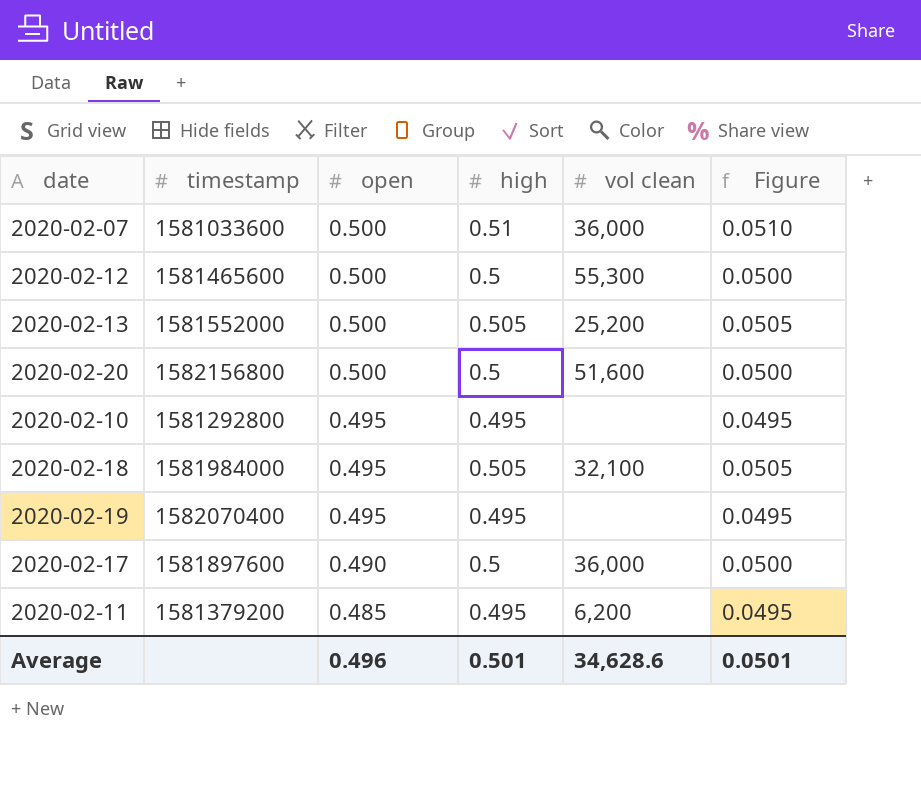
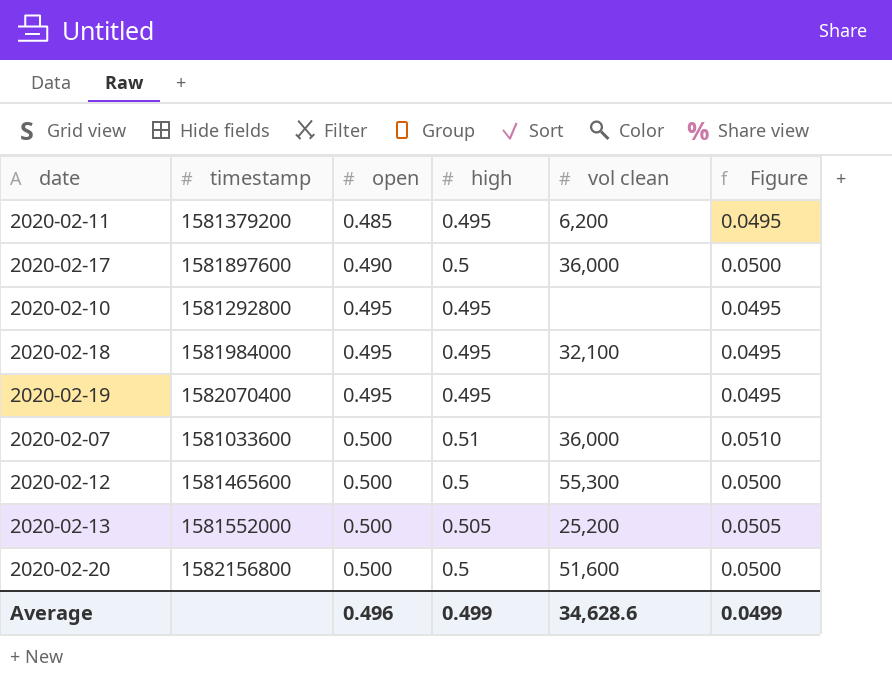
row order: open descending -> open ascending
2020-02-18 | high: 0.505 -> 0.495
2020-02-18 | Figure: 0.0505 -> 0.0495
Average | high: 0.501 -> 0.499
Average | Figure: 0.0501 -> 0.0499

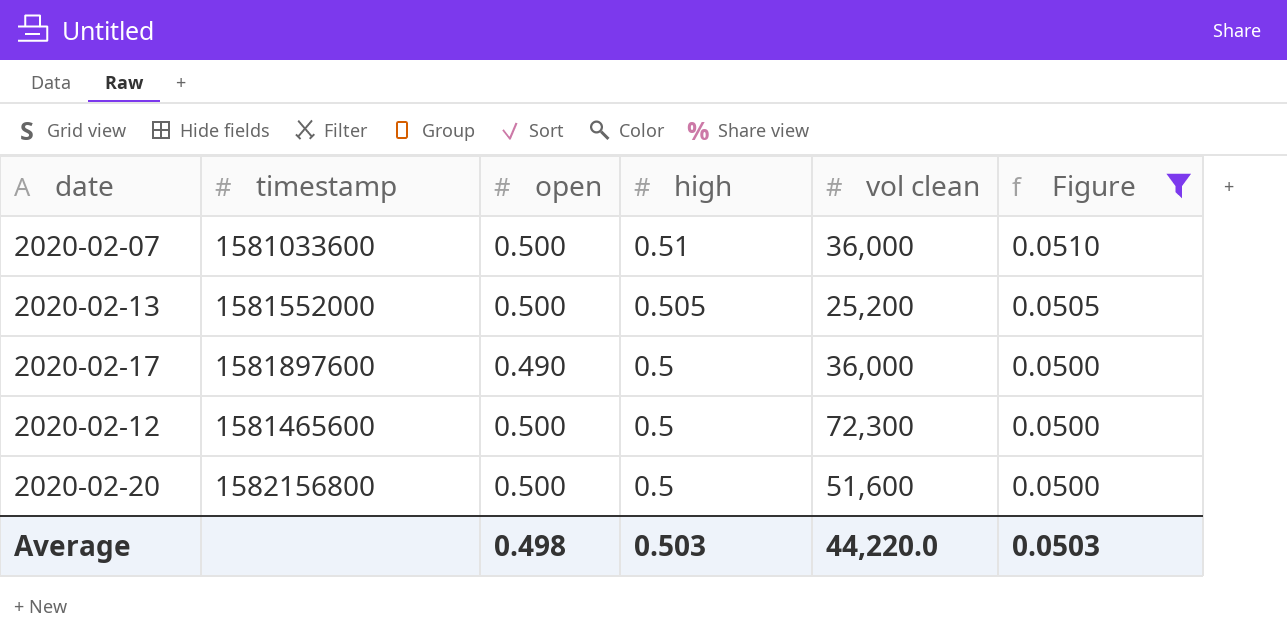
filter: none -> Figure != 0.0495
row order: open ascending -> high descending
2020-02-12 | vol clean: 55,300 -> 72,300
Average | open: 0.496 -> 0.498
Average | high: 0.499 -> 0.503
Average | vol clean: 34,628.6 -> 44,220.0
Average | Figure: 0.0499 -> 0.0503

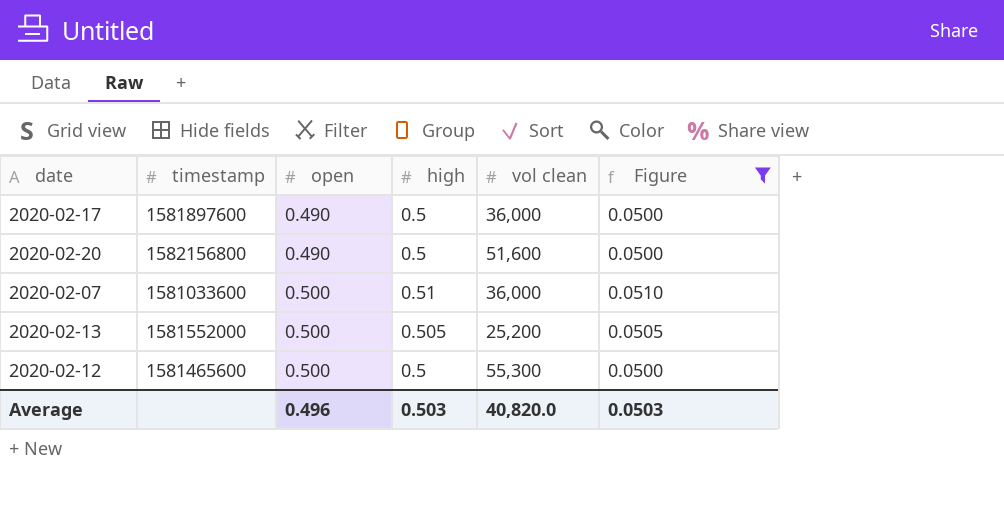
row order: high descending -> open ascending
2020-02-20 | open: 0.500 -> 0.490
2020-02-12 | vol clean: 72,300 -> 55,300
Average | open: 0.498 -> 0.496
Average | vol clean: 44,220.0 -> 40,820.0

